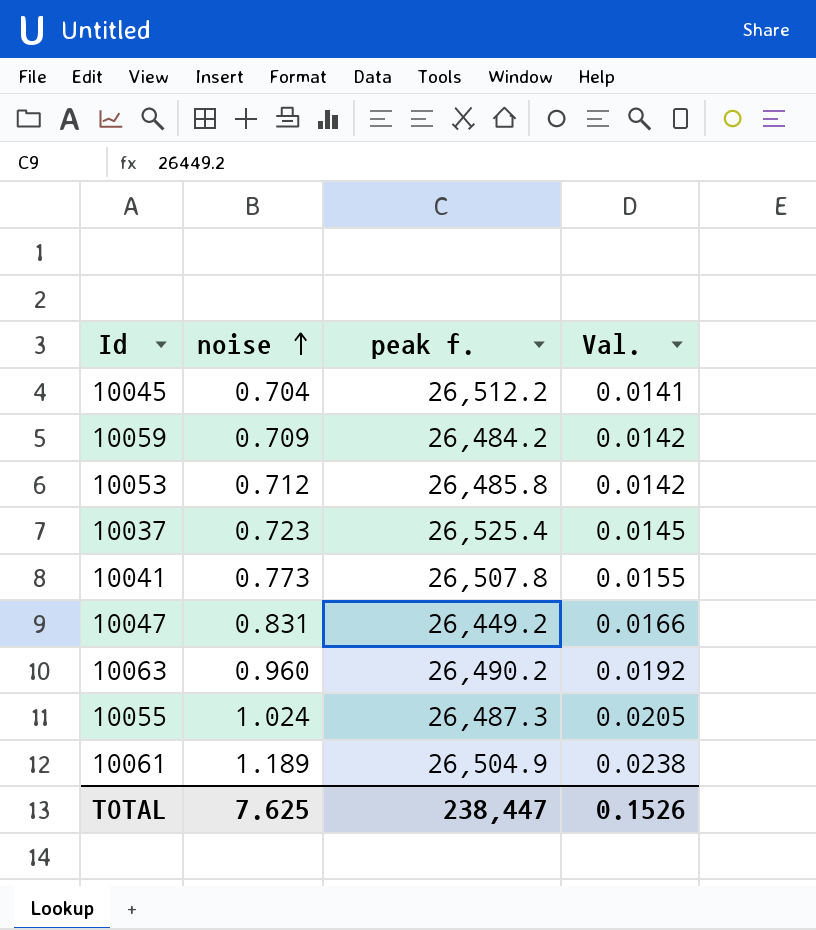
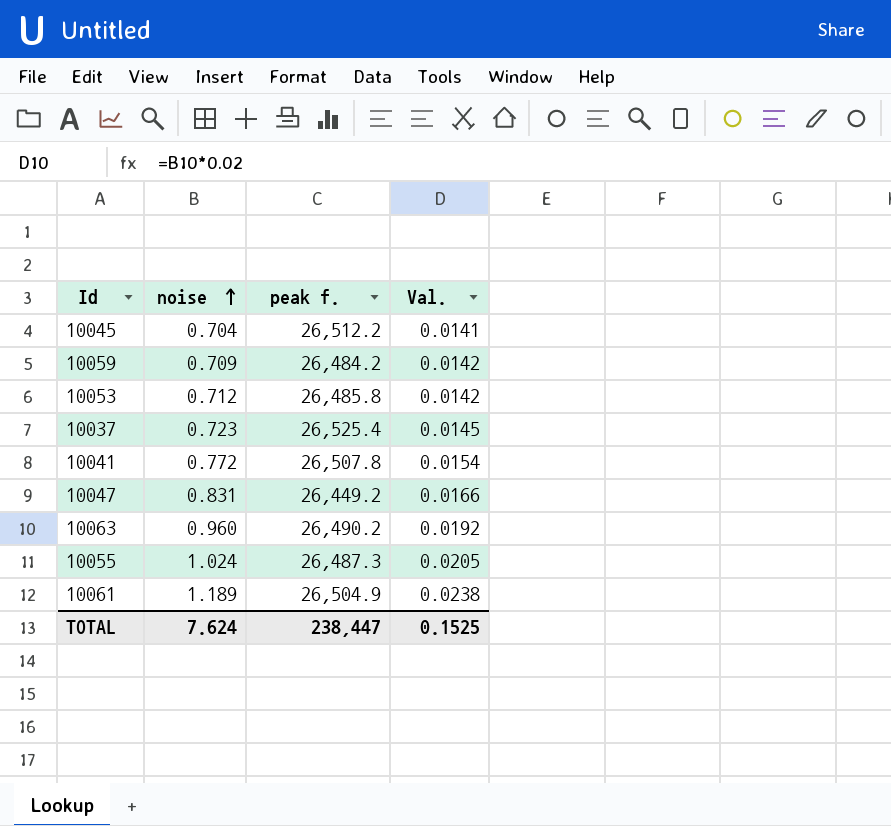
10041 | noise: 0.773 -> 0.772
10041 | Val.: 0.0155 -> 0.0154
TOTAL | noise: 7.625 -> 7.624
TOTAL | Val.: 0.1526 -> 0.1525

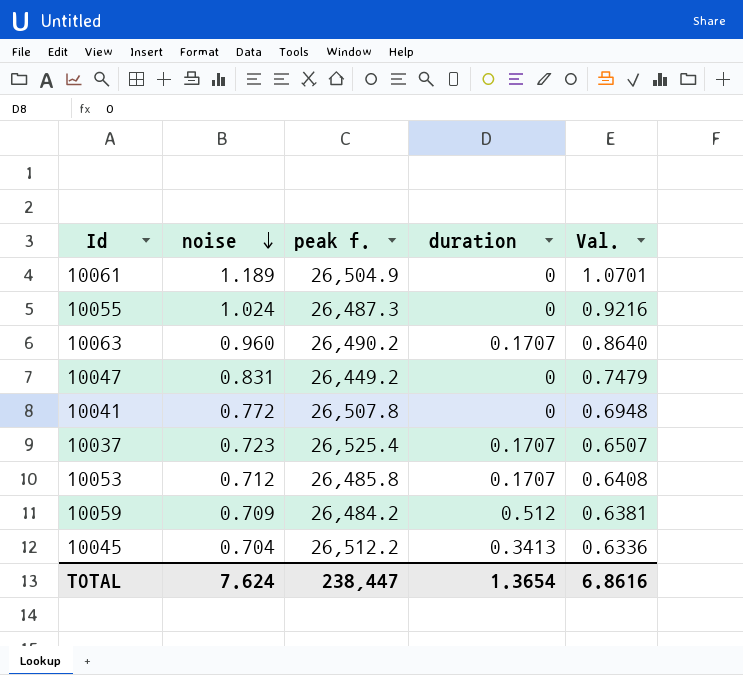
row order: noise ascending -> noise descending
column duration | position: none -> 4
column Val. | formula: [noise] * 0.02 -> [noise] * 0.9
TOTAL | Val.: 0.1525 -> 6.8616

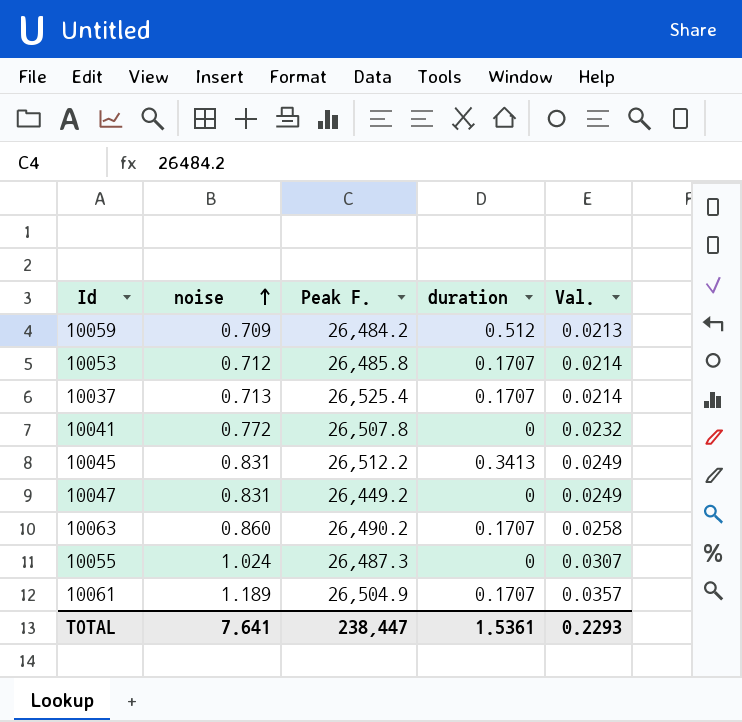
row order: noise descending -> noise ascending
column name: peak f. -> Peak F.
column Val. | formula: [noise] * 0.9 -> [noise] * 0.03
10037 | noise: 0.723 -> 0.713
10045 | noise: 0.704 -> 0.831
10063 | noise: 0.960 -> 0.860
10061 | duration: 0 -> 0.1707
TOTAL | noise: 7.624 -> 7.641
TOTAL | duration: 1.3654 -> 1.5361
TOTAL | Val.: 6.8616 -> 0.2293

